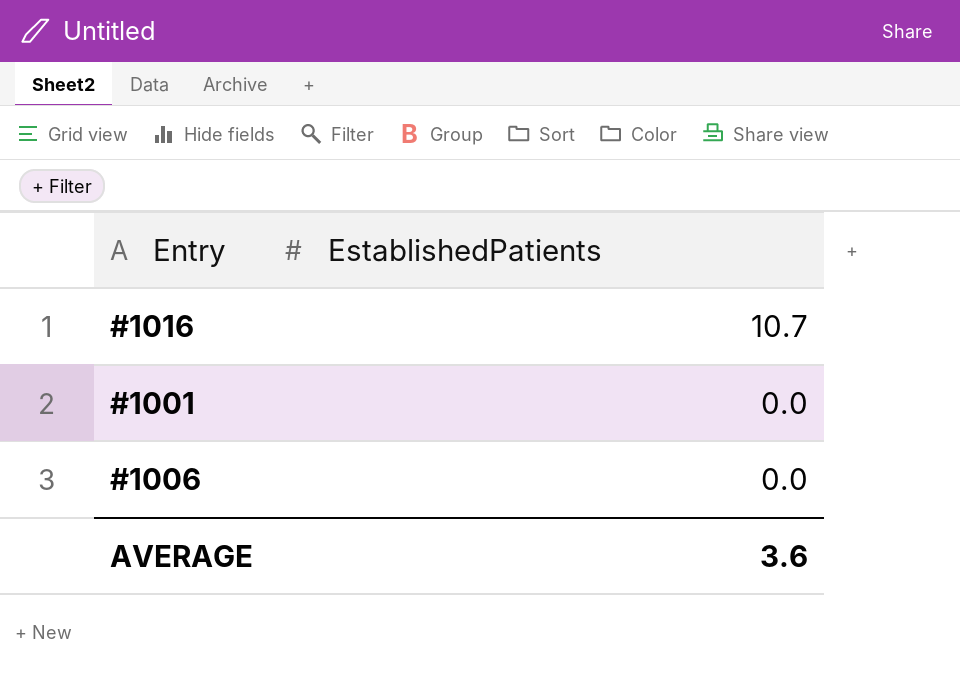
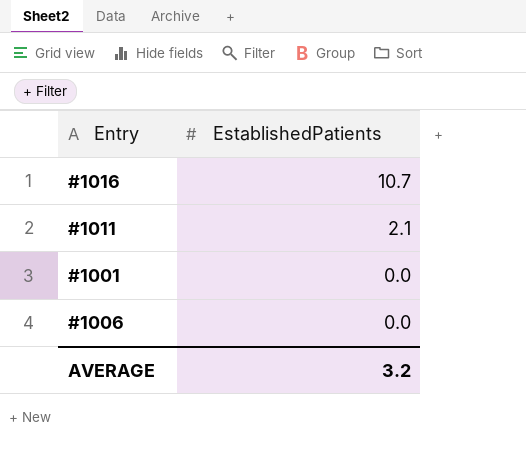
row #1011: none -> 2.1
AVERAGE | EstablishedPatients: 3.6 -> 3.2

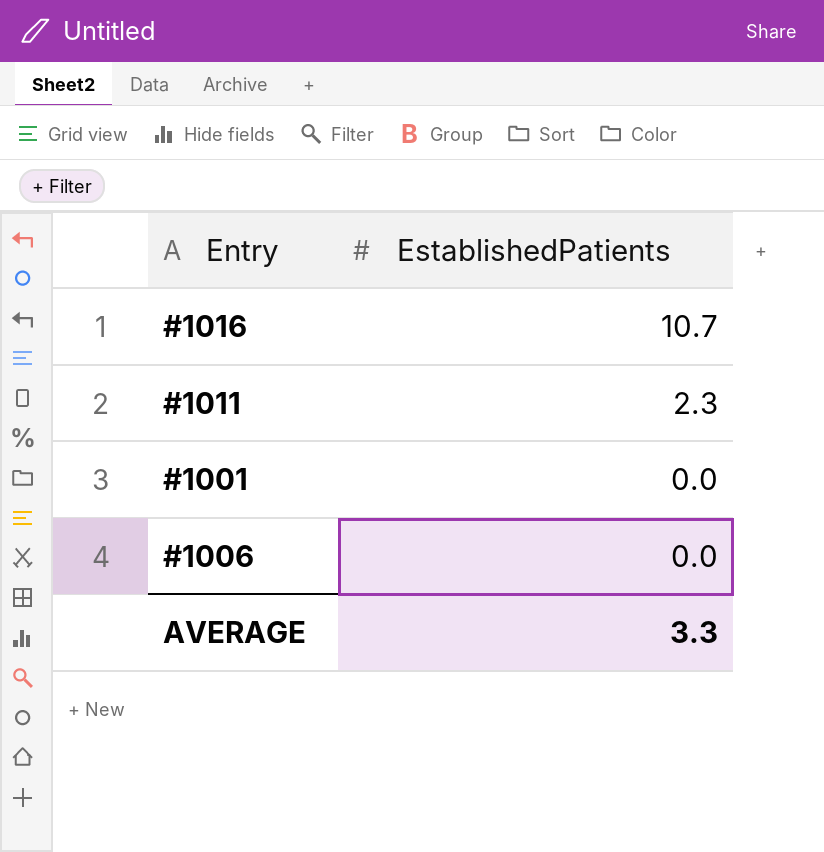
#1011 | EstablishedPatients: 2.1 -> 2.3
AVERAGE | EstablishedPatients: 3.2 -> 3.3

